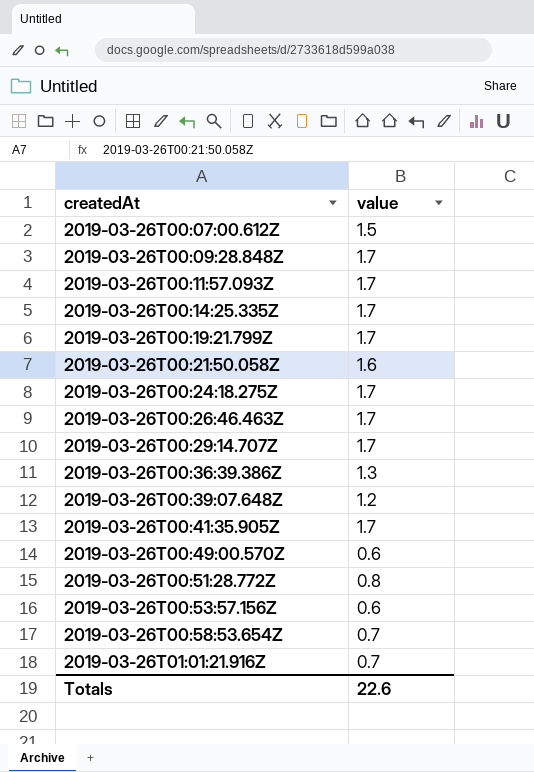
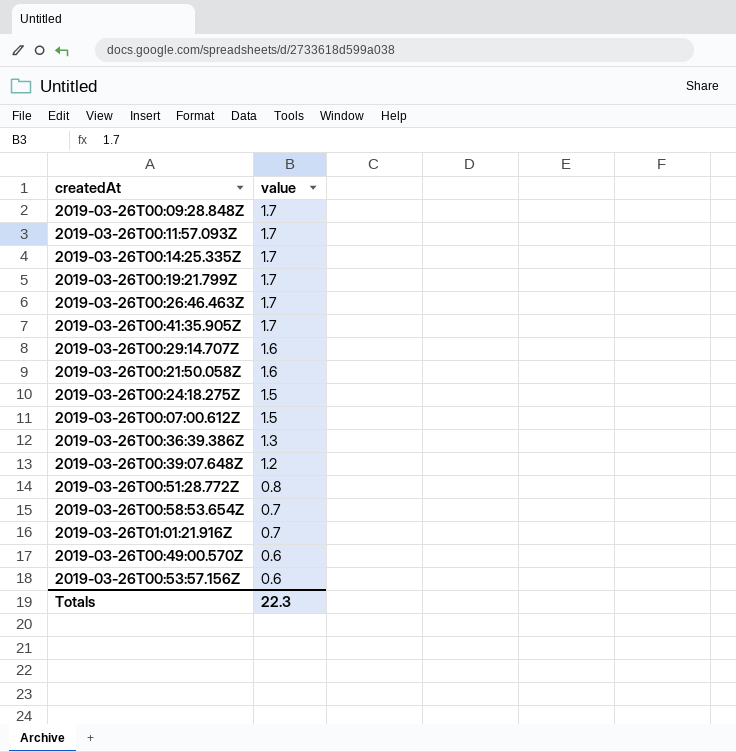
row order: createdAt ascending -> value descending
2019-03-26T00:29:14.707Z | value: 1.7 -> 1.6
2019-03-26T00:24:18.275Z | value: 1.7 -> 1.5
Totals | value: 22.6 -> 22.3

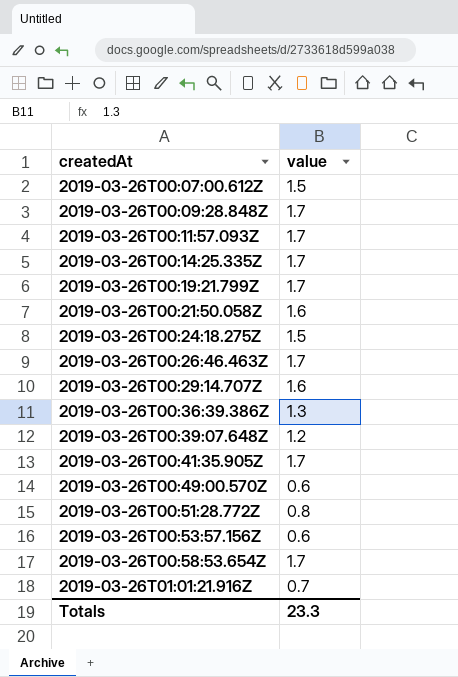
row order: value descending -> createdAt ascending
2019-03-26T00:58:53.654Z | value: 0.7 -> 1.7
Totals | value: 22.3 -> 23.3

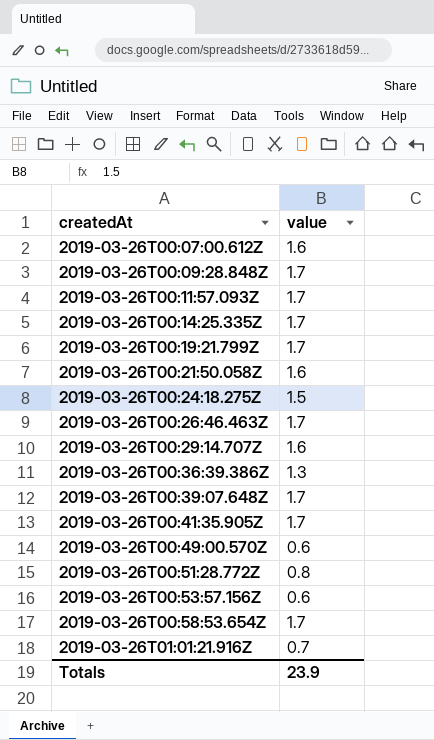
2019-03-26T00:07:00.612Z | value: 1.5 -> 1.6
2019-03-26T00:39:07.648Z | value: 1.2 -> 1.7
Totals | value: 23.3 -> 23.9

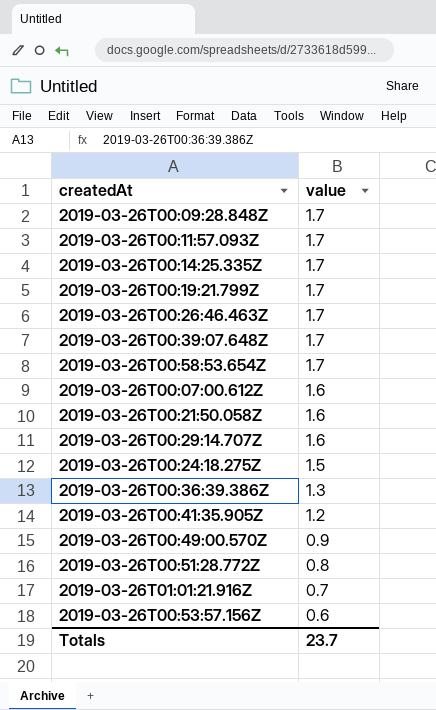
row order: createdAt ascending -> value descending
2019-03-26T00:41:35.905Z | value: 1.7 -> 1.2
2019-03-26T00:49:00.570Z | value: 0.6 -> 0.9
Totals | value: 23.9 -> 23.7

